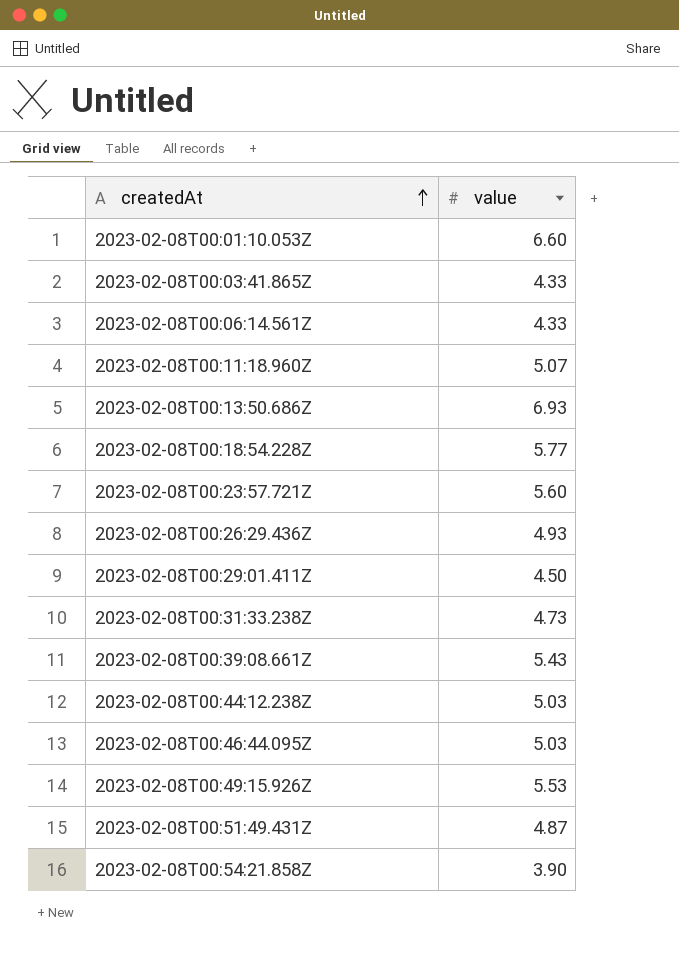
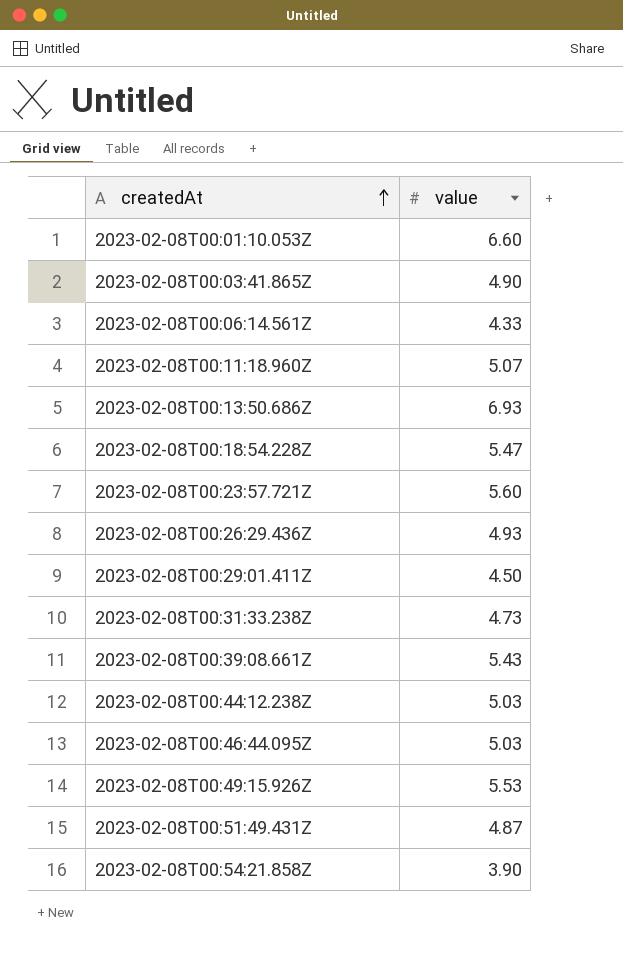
2023-02-08T00:03:41.865Z | value: 4.33 -> 4.90
2023-02-08T00:18:54.228Z | value: 5.77 -> 5.47

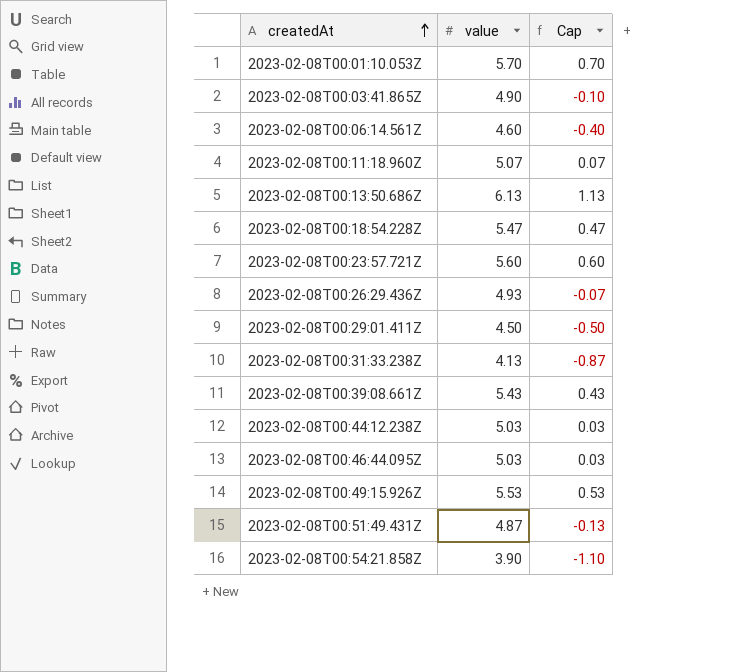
column Cap | formula: none -> [value] - 5
2023-02-08T00:01:10.053Z | value: 6.60 -> 5.70
2023-02-08T00:06:14.561Z | value: 4.33 -> 4.60
2023-02-08T00:13:50.686Z | value: 6.93 -> 6.13
2023-02-08T00:31:33.238Z | value: 4.73 -> 4.13

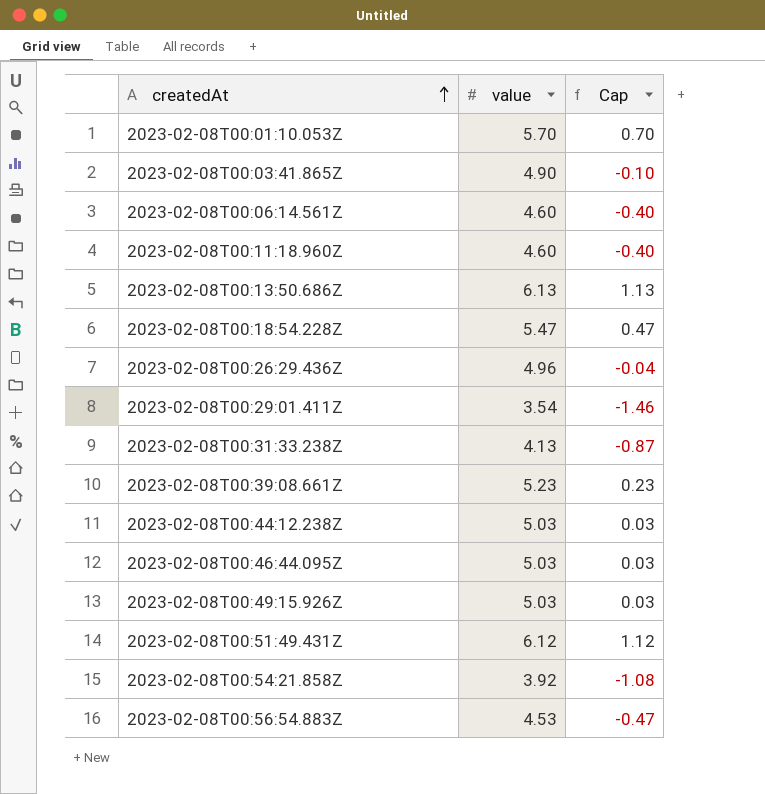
row 2023-02-08T00:23:57.721Z: 5.60 | 0.60 -> none
2023-02-08T00:11:18.960Z | value: 5.07 -> 4.60
2023-02-08T00:11:18.960Z | Cap: 0.07 -> -0.40
2023-02-08T00:26:29.436Z | value: 4.93 -> 4.96
2023-02-08T00:26:29.436Z | Cap: -0.07 -> -0.04
2023-02-08T00:29:01.411Z | value: 4.50 -> 3.54
2023-02-08T00:29:01.411Z | Cap: -0.50 -> -1.46
2023-02-08T00:39:08.661Z | value: 5.43 -> 5.23
2023-02-08T00:39:08.661Z | Cap: 0.43 -> 0.23
2023-02-08T00:49:15.926Z | value: 5.53 -> 5.03
2023-02-08T00:49:15.926Z | Cap: 0.53 -> 0.03
2023-02-08T00:51:49.431Z | value: 4.87 -> 6.12
2023-02-08T00:51:49.431Z | Cap: -0.13 -> 1.12
2023-02-08T00:54:21.858Z | value: 3.90 -> 3.92
2023-02-08T00:54:21.858Z | Cap: -1.10 -> -1.08
row 2023-02-08T00:56:54.883Z: none -> 4.53 | -0.47

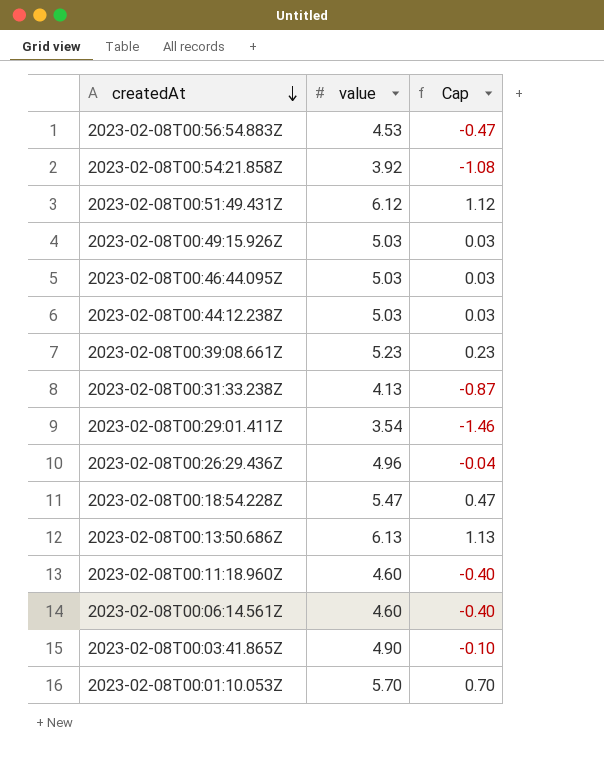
row order: createdAt ascending -> createdAt descending

